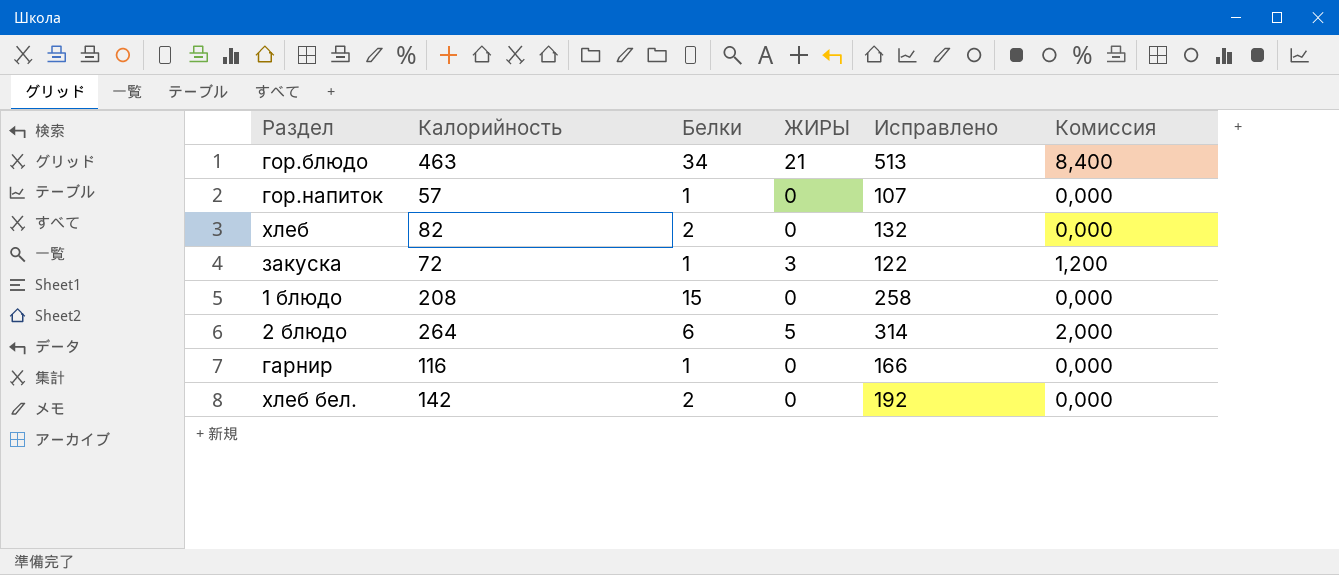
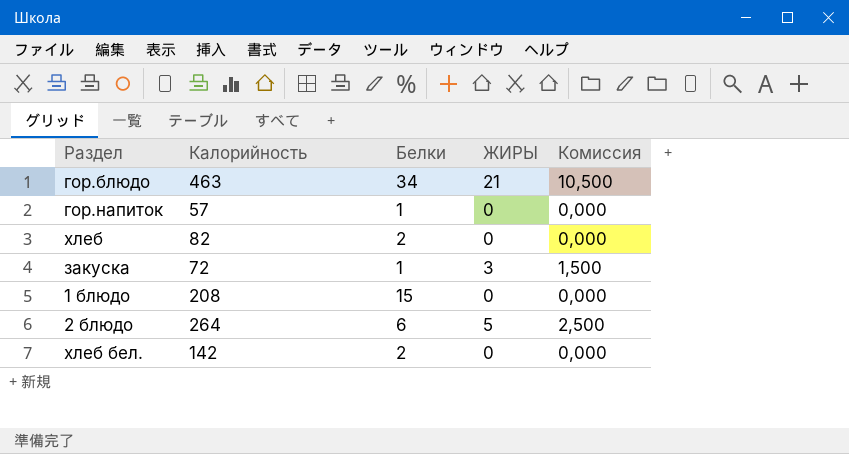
column Исправлено | formula: [Калорийность] + 50 -> none
column Комиссия | formula: [ЖИРЫ] * 0,4 -> [ЖИРЫ] * 0,5
row гарнир: 116 | 1 | 0 | 166 | 0,000 -> none

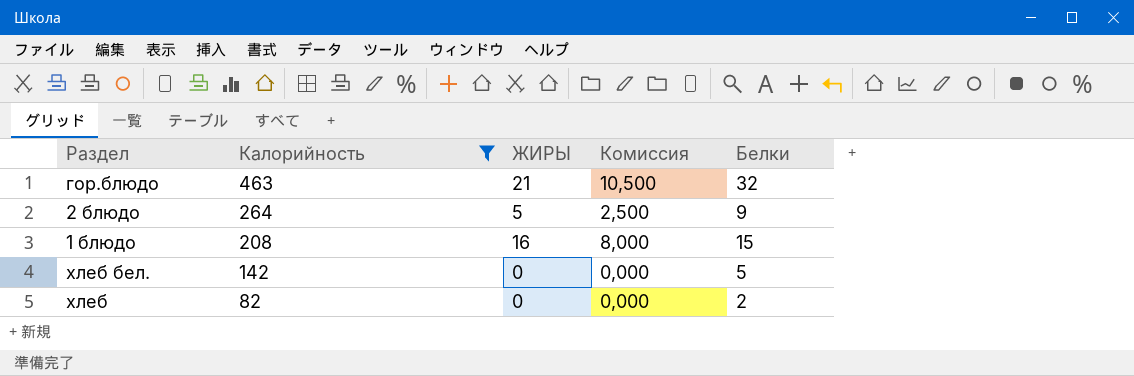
filter: none -> Калорийность >= 82
row order: none -> Калорийность descending
column Белки | position: 3 -> 5
гор.блюдо | Белки: 34 -> 32
2 блюдо | Белки: 6 -> 9
1 блюдо | ЖИРЫ: 0 -> 16
1 блюдо | Комиссия: 0,000 -> 8,000
хлеб бел. | Белки: 2 -> 5

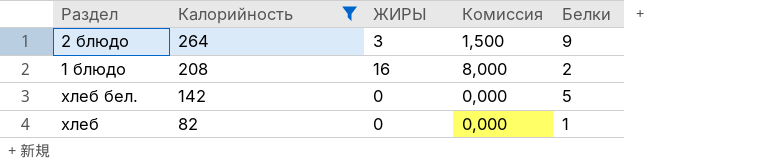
row гор.блюдо: 463 | 21 | 10,500 | 32 -> none
2 блюдо | ЖИРЫ: 5 -> 3
2 блюдо | Комиссия: 2,500 -> 1,500
1 блюдо | Белки: 15 -> 2
хлеб | Белки: 2 -> 1

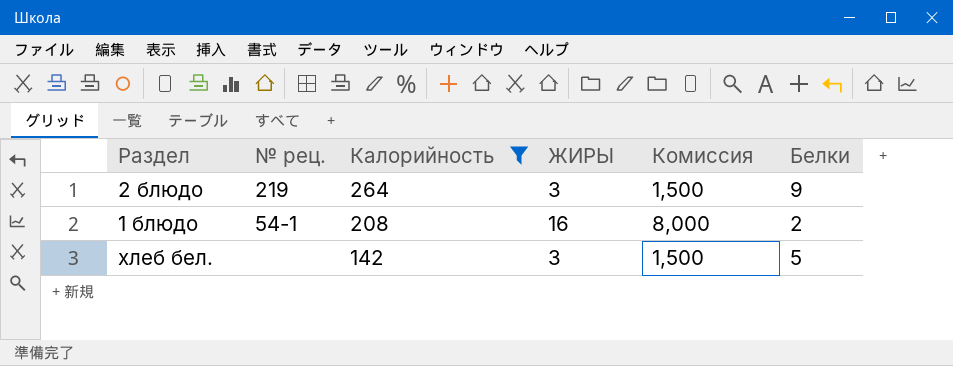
column № рец. | position: none -> 2
row хлеб: 82 | 0 | 0,000 | 1 -> none
хлеб бел. | ЖИРЫ: 0 -> 3
хлеб бел. | Комиссия: 0,000 -> 1,500

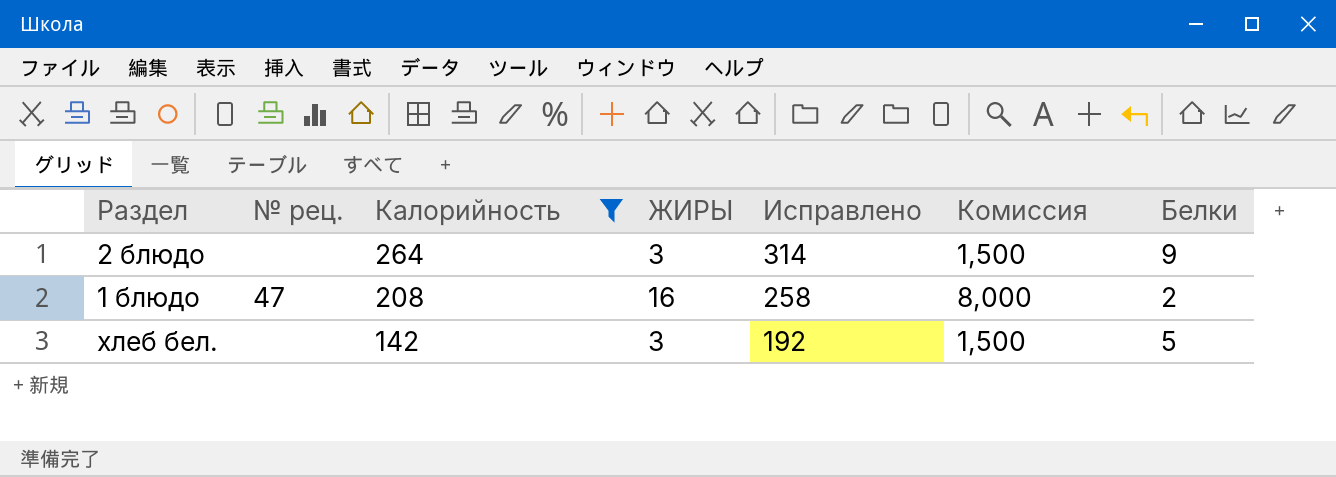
column Исправлено | formula: none -> [Калорийность] + 50
2 блюдо | № рец.: 219 -> none
1 блюдо | № рец.: 54-1 -> 47

